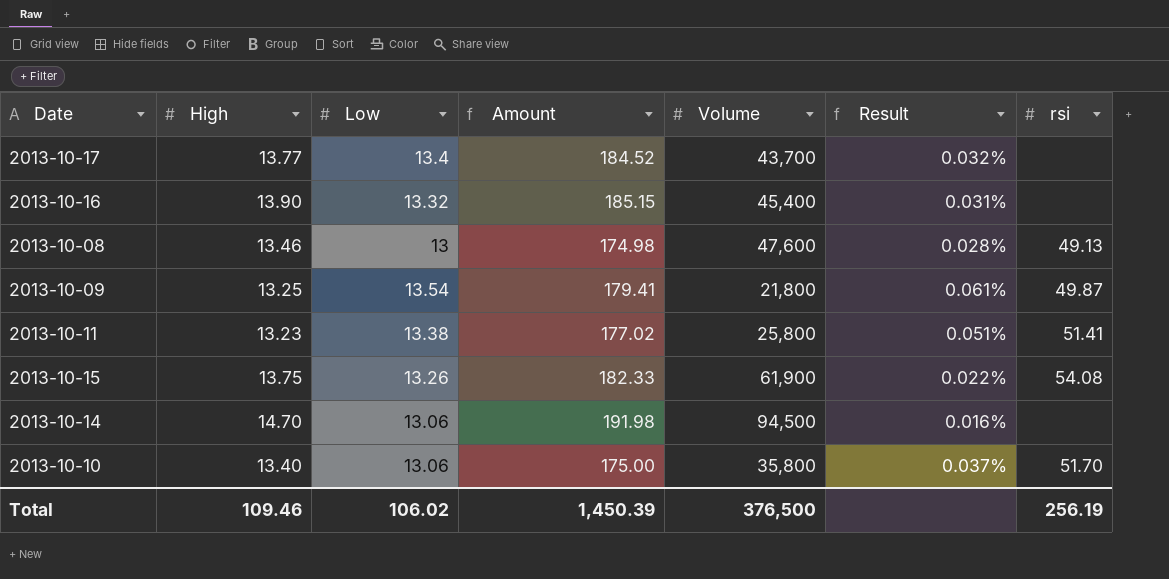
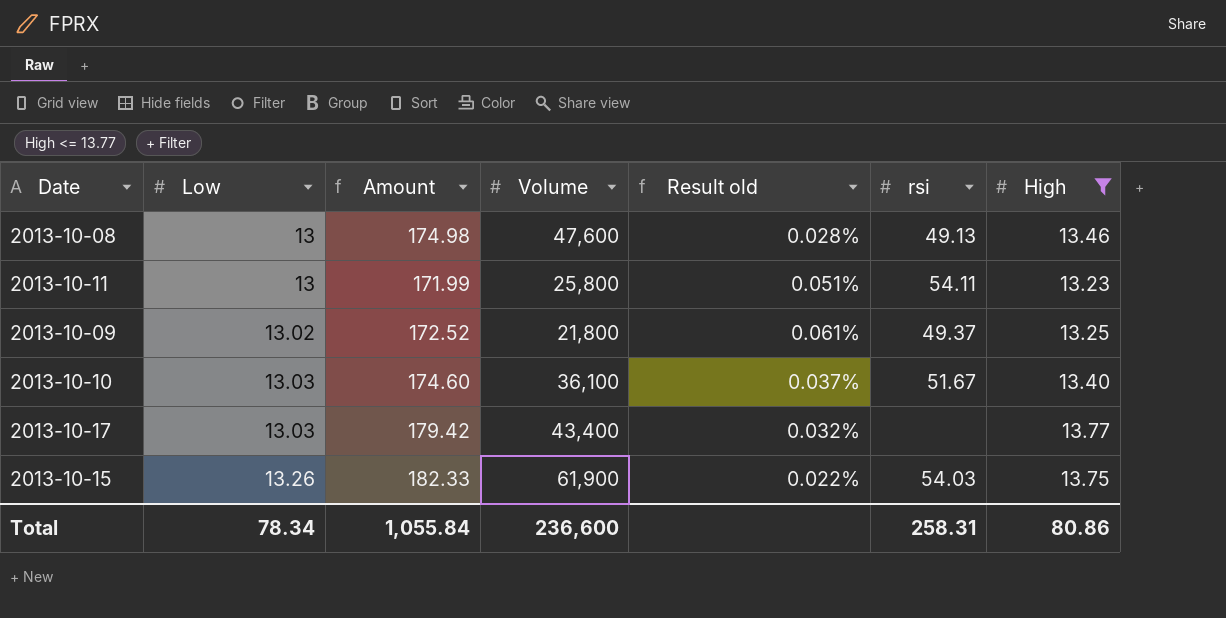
filter: none -> High <= 13.77
row order: none -> Low ascending
column name: Result -> Result old
column High | position: 2 -> 7
2013-10-11 | Low: 13.38 -> 13
2013-10-11 | Amount: 177.02 -> 171.99
2013-10-11 | rsi: 51.41 -> 54.11
2013-10-09 | Low: 13.54 -> 13.02
2013-10-09 | Amount: 179.41 -> 172.52
2013-10-09 | rsi: 49.87 -> 49.37
2013-10-10 | Low: 13.06 -> 13.03
2013-10-10 | Amount: 175.00 -> 174.60
2013-10-10 | Volume: 35,800 -> 36,100
2013-10-10 | rsi: 51.70 -> 51.67
2013-10-17 | Low: 13.4 -> 13.03
2013-10-17 | Amount: 184.52 -> 179.42
2013-10-17 | Volume: 43,700 -> 43,400
2013-10-15 | rsi: 54.08 -> 54.03
Total | Low: 106.02 -> 78.34
Total | Amount: 1,450.39 -> 1,055.84
Total | Volume: 376,500 -> 236,600
Total | rsi: 256.19 -> 258.31
Total | High: 109.46 -> 80.86

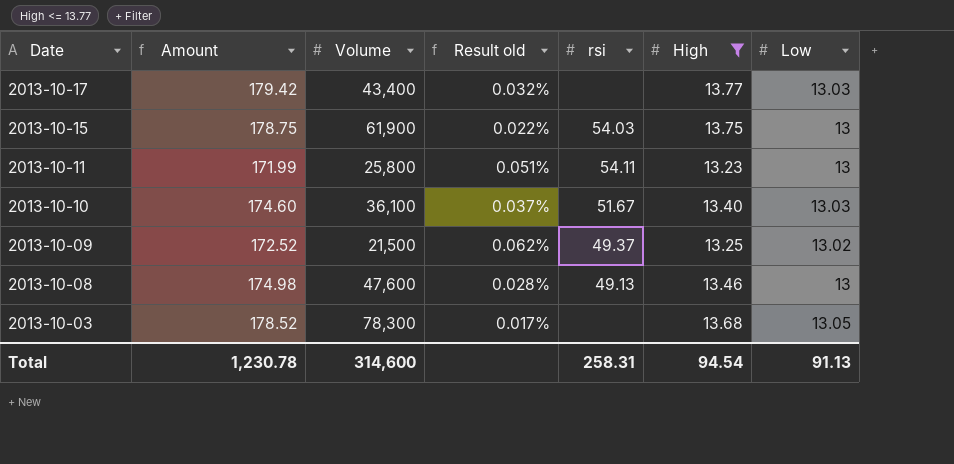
row order: Low ascending -> Date descending
column Low | position: 2 -> 7
2013-10-15 | Amount: 182.33 -> 178.75
2013-10-15 | Low: 13.26 -> 13
2013-10-09 | Volume: 21,800 -> 21,500
2013-10-09 | Result old: 0.061% -> 0.062%
row 2013-10-03: none -> 178.52 | 78,300 | 0.017% | none | 13.68 | 13.05
Total | Amount: 1,055.84 -> 1,230.78
Total | Volume: 236,600 -> 314,600
Total | High: 80.86 -> 94.54
Total | Low: 78.34 -> 91.13

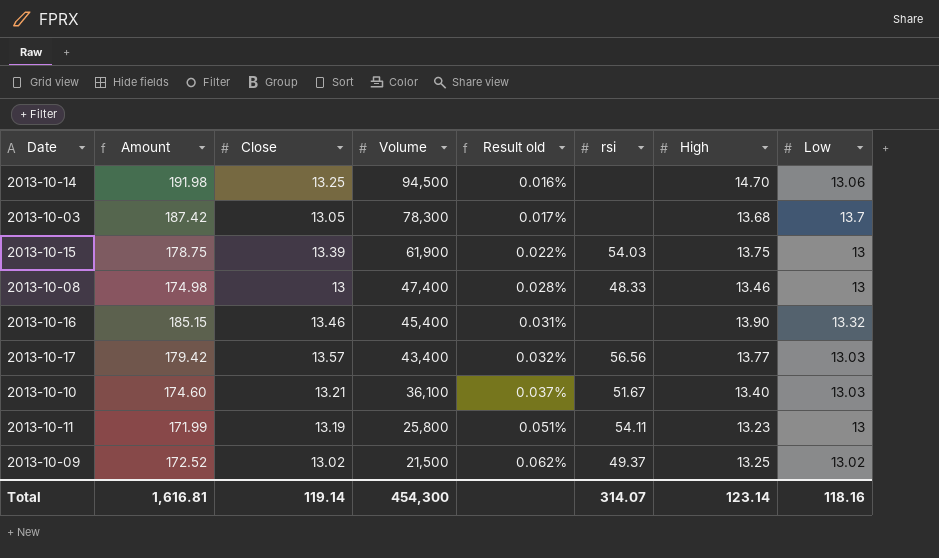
filter: High <= 13.77 -> none
row order: Date descending -> Volume descending
column Close | position: none -> 3
2013-10-03 | Amount: 178.52 -> 187.42
2013-10-03 | Low: 13.05 -> 13.7
2013-10-08 | Volume: 47,600 -> 47,400
2013-10-08 | rsi: 49.13 -> 48.33
2013-10-17 | rsi: none -> 56.56
Total | Amount: 1,230.78 -> 1,616.81
Total | Volume: 314,600 -> 454,300
Total | rsi: 258.31 -> 314.07
Total | High: 94.54 -> 123.14
Total | Low: 91.13 -> 118.16

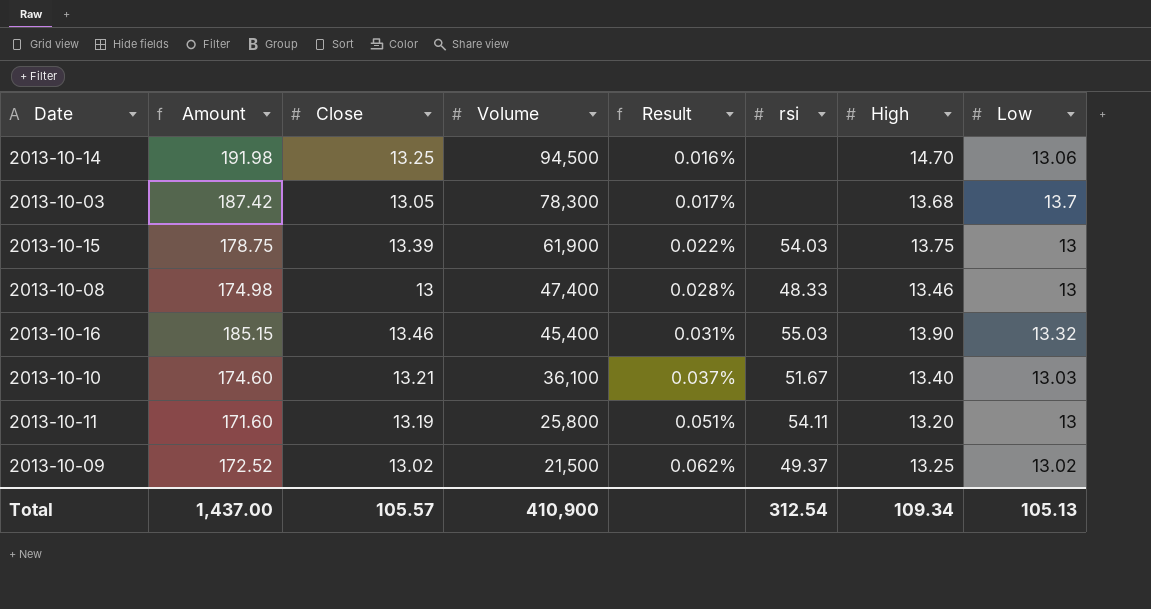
column name: Result old -> Result
row 2013-10-17: 179.42 | 13.57 | 43,400 | 0.032% | 56.56 | 13.77 | 13.03 -> none
2013-10-16 | rsi: none -> 55.03
2013-10-11 | Amount: 171.99 -> 171.60
2013-10-11 | High: 13.23 -> 13.20
Total | Amount: 1,616.81 -> 1,437.00
Total | Close: 119.14 -> 105.57
Total | Volume: 454,300 -> 410,900
Total | rsi: 314.07 -> 312.54
Total | High: 123.14 -> 109.34
Total | Low: 118.16 -> 105.13

